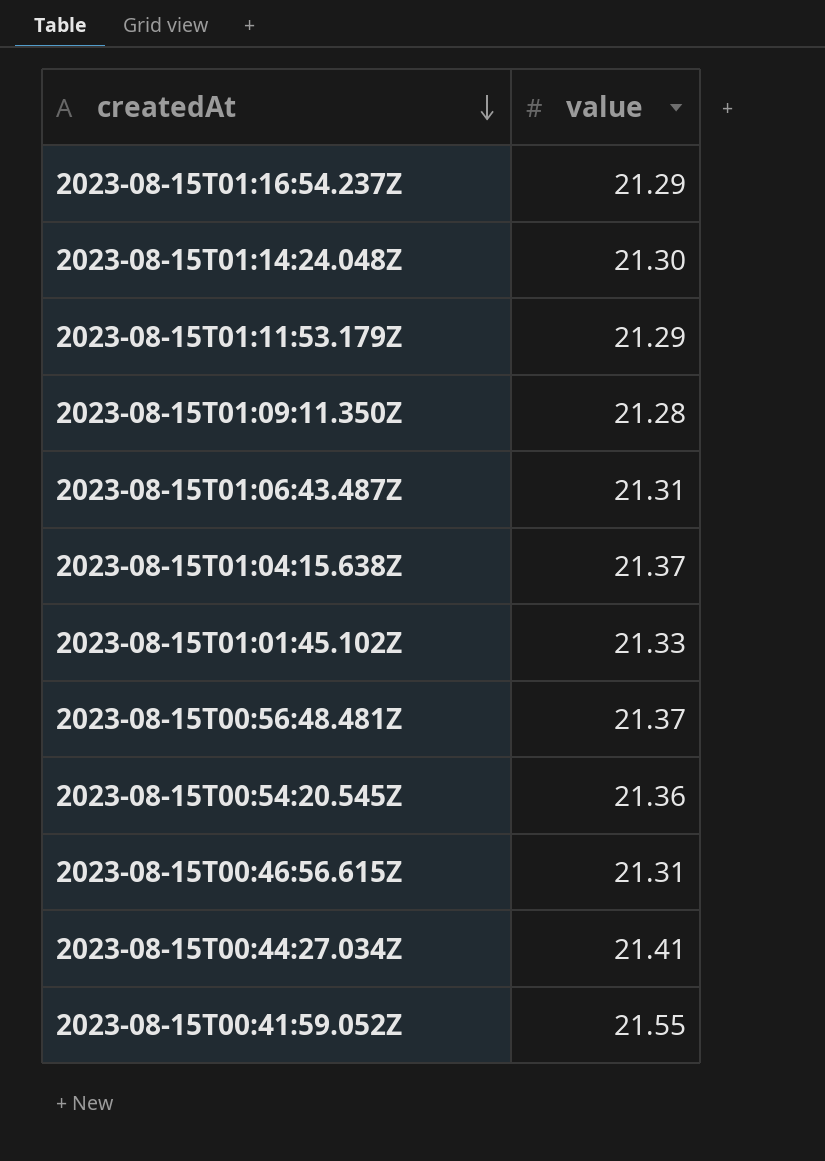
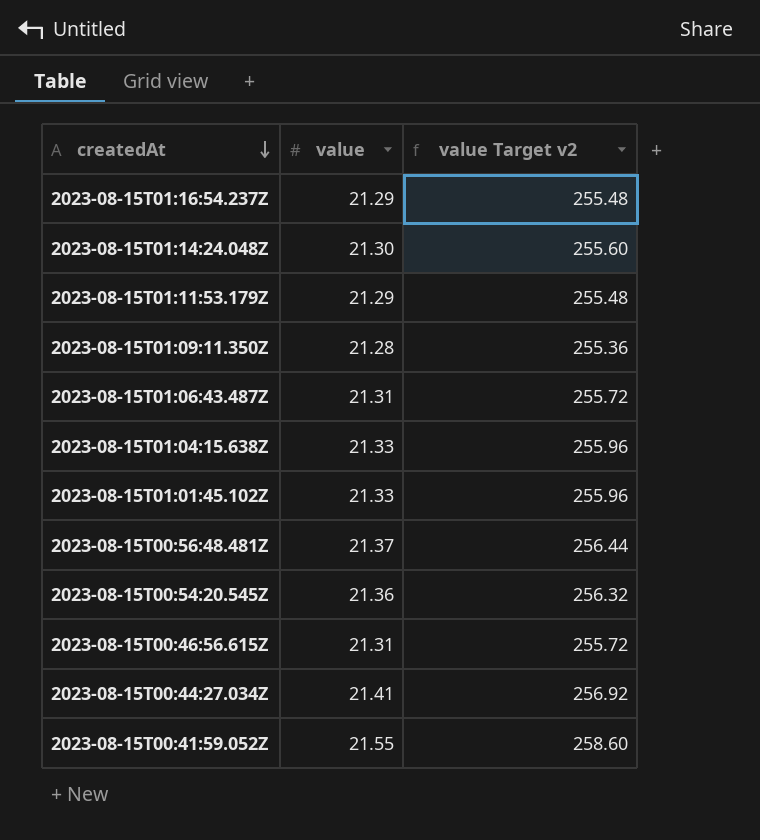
column value Target v2 | formula: none -> [value] * 12
2023-08-15T01:04:15.638Z | value: 21.37 -> 21.33

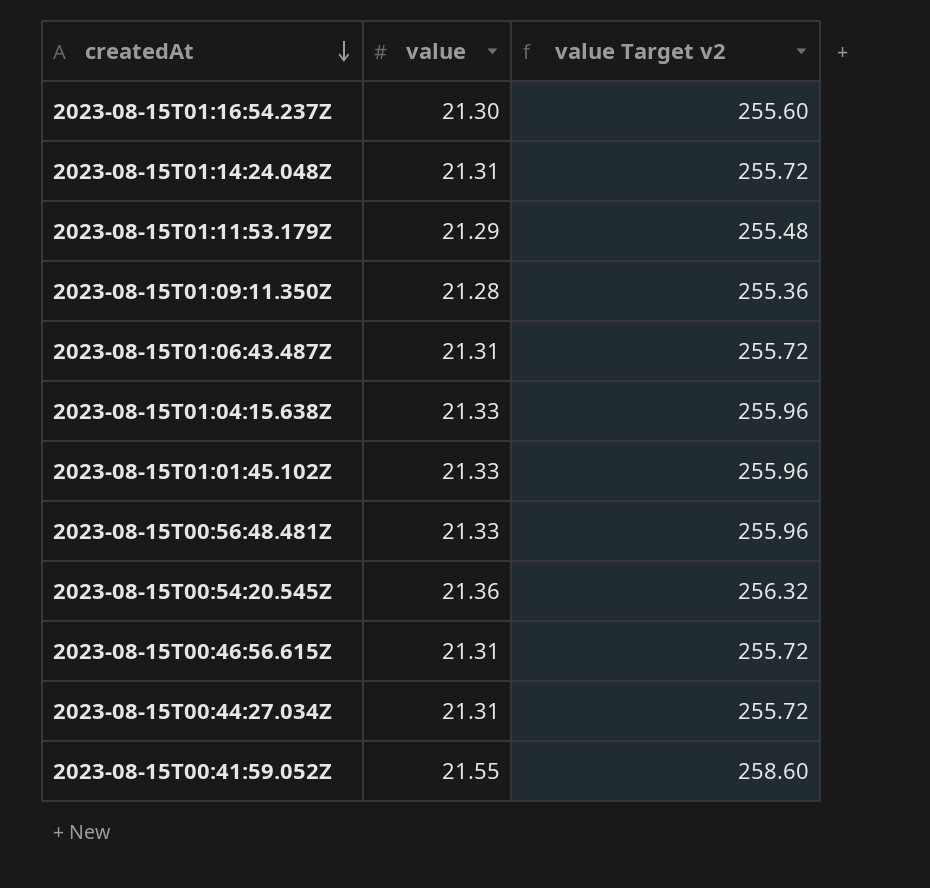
2023-08-15T01:16:54.237Z | value: 21.29 -> 21.30
2023-08-15T01:16:54.237Z | value Target v2: 255.48 -> 255.60
2023-08-15T01:14:24.048Z | value: 21.30 -> 21.31
2023-08-15T01:14:24.048Z | value Target v2: 255.60 -> 255.72
2023-08-15T00:56:48.481Z | value: 21.37 -> 21.33
2023-08-15T00:56:48.481Z | value Target v2: 256.44 -> 255.96
2023-08-15T00:44:27.034Z | value: 21.41 -> 21.31
2023-08-15T00:44:27.034Z | value Target v2: 256.92 -> 255.72

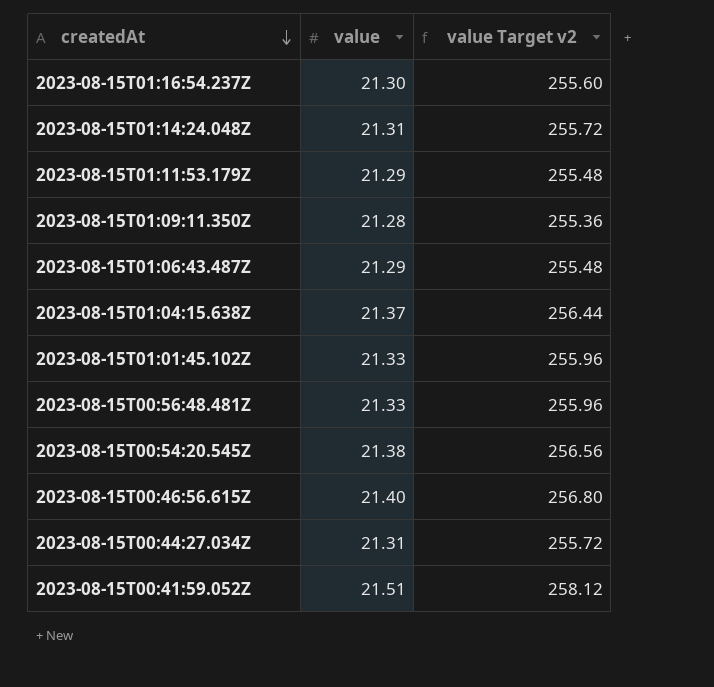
2023-08-15T01:06:43.487Z | value: 21.31 -> 21.29
2023-08-15T01:06:43.487Z | value Target v2: 255.72 -> 255.48
2023-08-15T01:04:15.638Z | value: 21.33 -> 21.37
2023-08-15T01:04:15.638Z | value Target v2: 255.96 -> 256.44
2023-08-15T00:54:20.545Z | value: 21.36 -> 21.38
2023-08-15T00:54:20.545Z | value Target v2: 256.32 -> 256.56
2023-08-15T00:46:56.615Z | value: 21.31 -> 21.40
2023-08-15T00:46:56.615Z | value Target v2: 255.72 -> 256.80
2023-08-15T00:41:59.052Z | value: 21.55 -> 21.51
2023-08-15T00:41:59.052Z | value Target v2: 258.60 -> 258.12

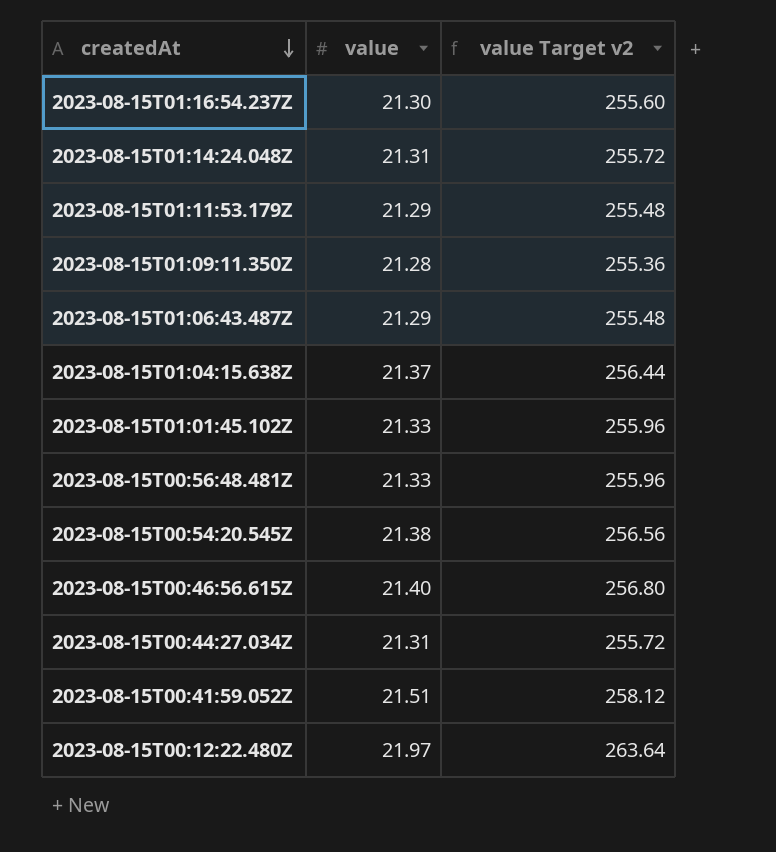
row 2023-08-15T00:12:22.480Z: none -> 21.97 | 263.64

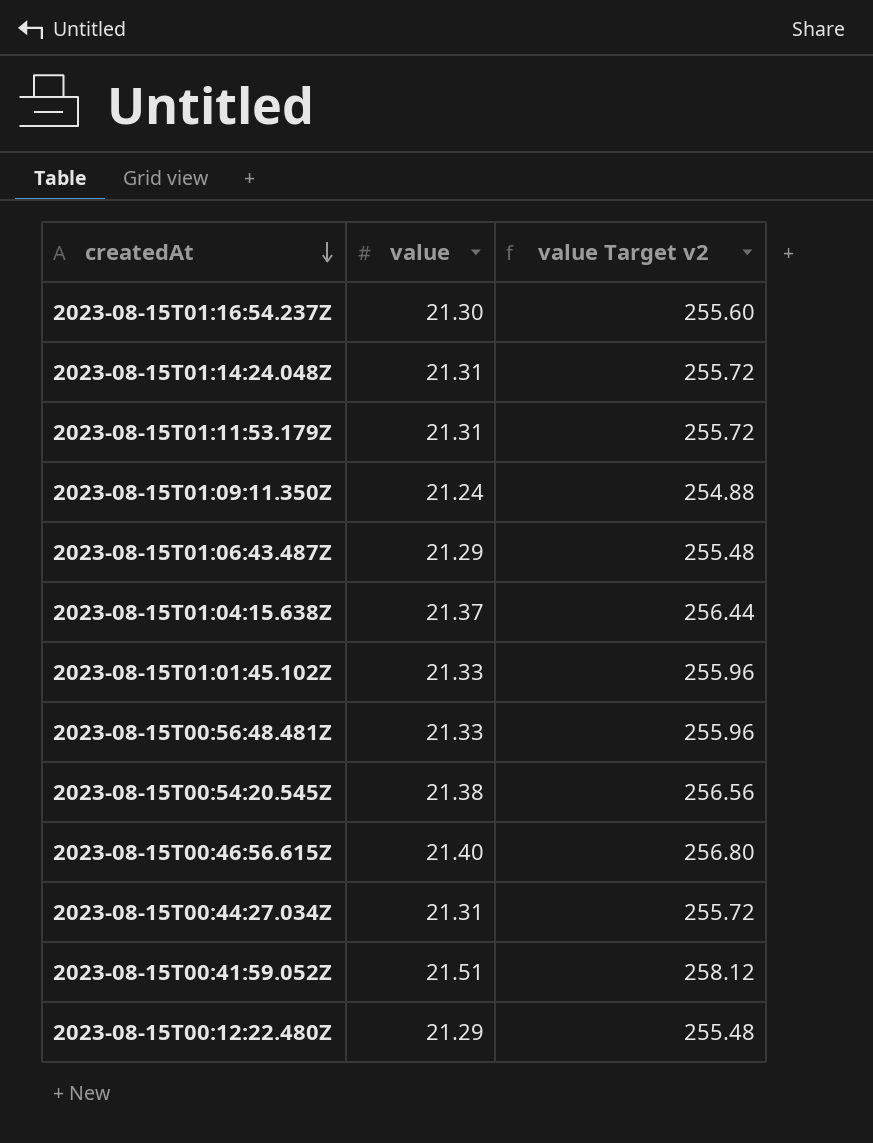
2023-08-15T01:11:53.179Z | value: 21.29 -> 21.31
2023-08-15T01:11:53.179Z | value Target v2: 255.48 -> 255.72
2023-08-15T01:09:11.350Z | value: 21.28 -> 21.24
2023-08-15T01:09:11.350Z | value Target v2: 255.36 -> 254.88
2023-08-15T00:12:22.480Z | value: 21.97 -> 21.29
2023-08-15T00:12:22.480Z | value Target v2: 263.64 -> 255.48

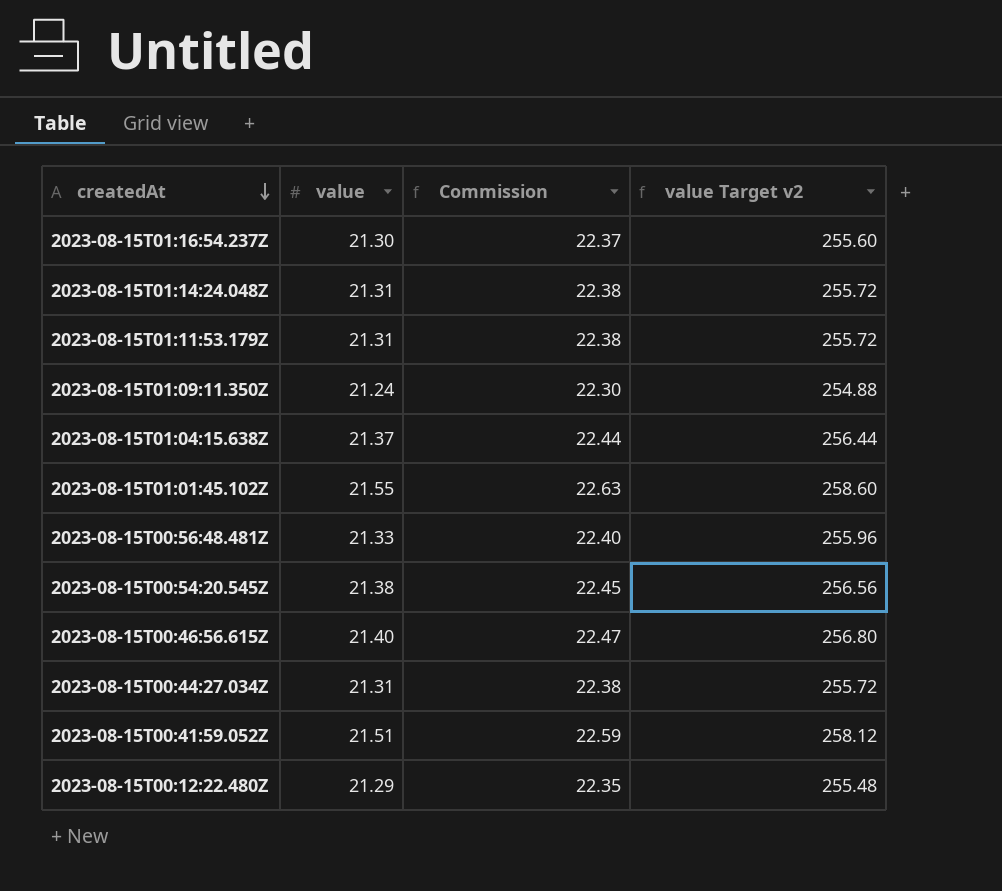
column Commission | formula: none -> [value] * 1.05
row 2023-08-15T01:06:43.487Z: 21.29 | 255.48 -> none
2023-08-15T01:01:45.102Z | value: 21.33 -> 21.55
2023-08-15T01:01:45.102Z | value Target v2: 255.96 -> 258.60

